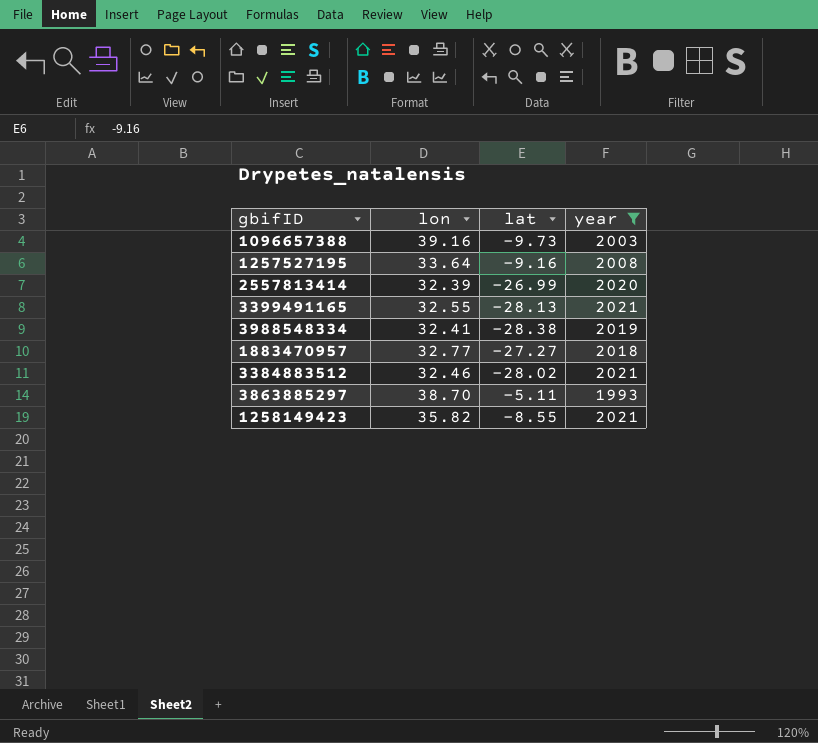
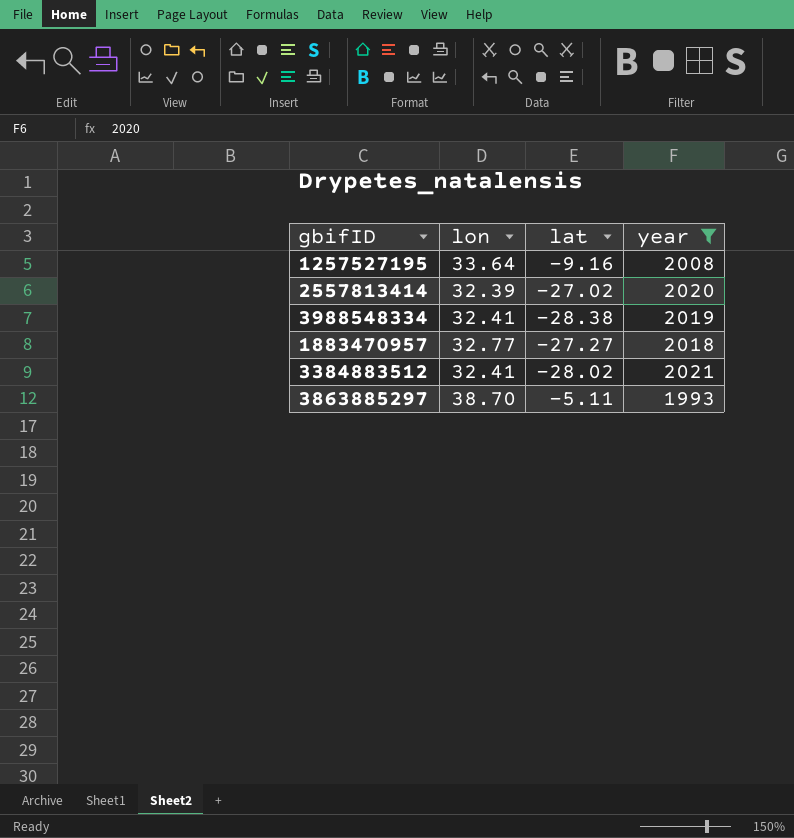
row 1096657388: 39.16 | -9.73 | 2003 -> none
row 3399491165: 32.55 | -28.13 | 2021 -> none
row 1258149423: 35.82 | -8.55 | 2021 -> none
2557813414 | lat: -26.99 -> -27.02
3384883512 | lon: 32.46 -> 32.41

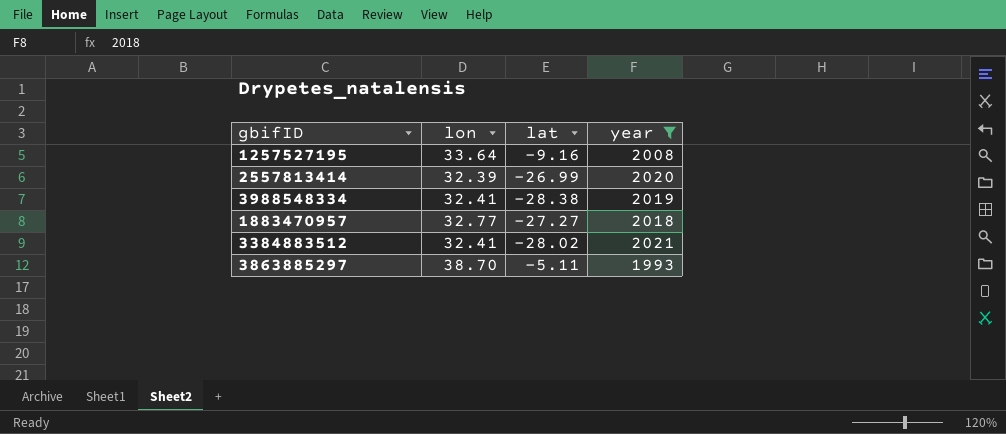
2557813414 | lat: -27.02 -> -26.99

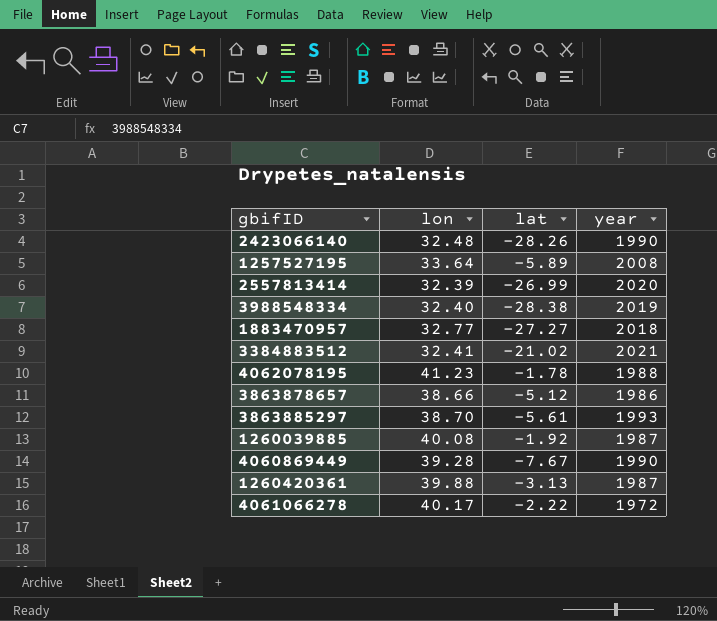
filter: year >= 1993 -> none
1257527195 | lat: -9.16 -> -5.89
3988548334 | lon: 32.41 -> 32.40
3384883512 | lat: -28.02 -> -21.02
3863885297 | lat: -5.11 -> -5.61

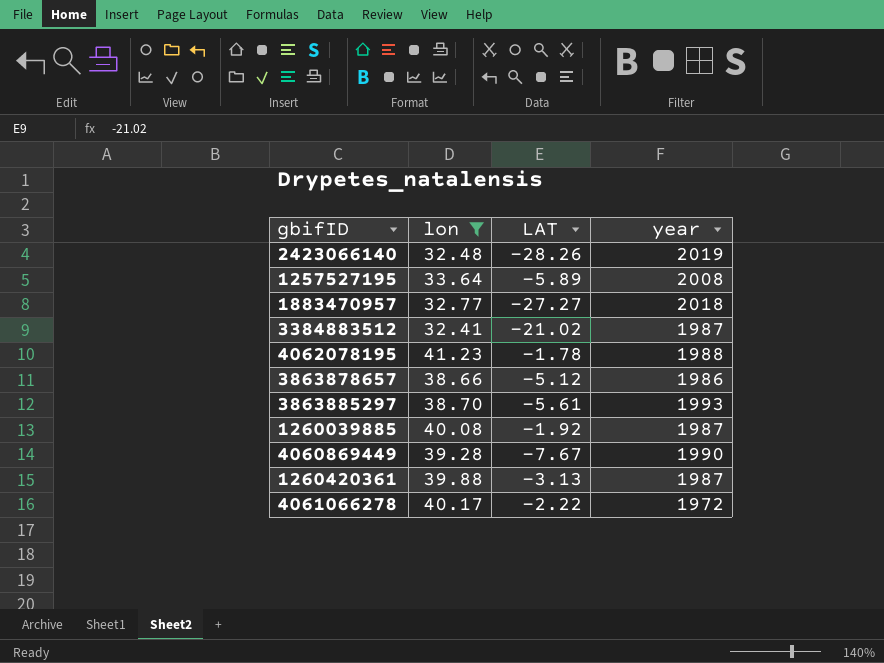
filter: none -> lon >= 32.41
column name: lat -> LAT
2423066140 | year: 1990 -> 2019
3384883512 | year: 2021 -> 1987

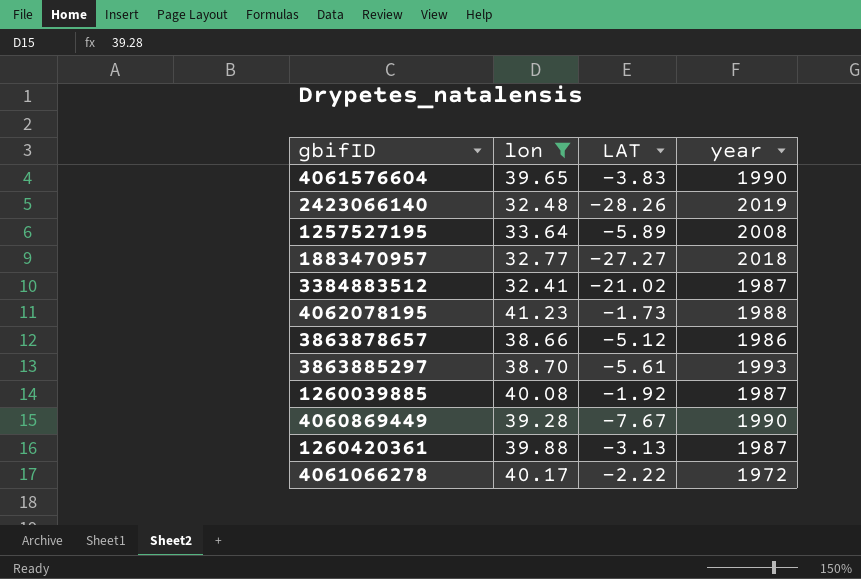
row 4061576604: none -> 39.65 | -3.83 | 1990
4062078195 | LAT: -1.78 -> -1.73

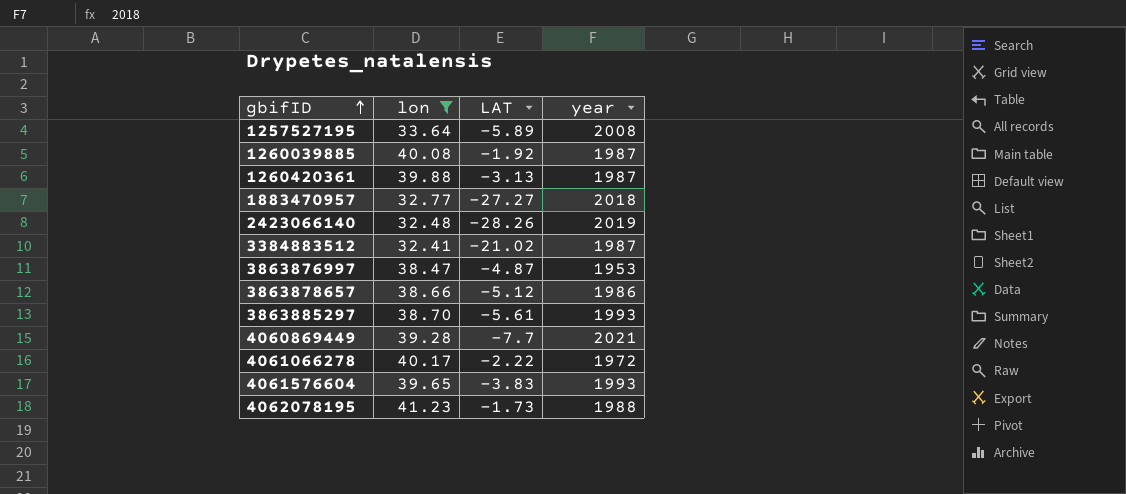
row order: none -> gbifID ascending
row 3863876997: none -> 38.47 | -4.87 | 1953
4060869449 | LAT: -7.67 -> -7.7
4060869449 | year: 1990 -> 2021
4061576604 | year: 1990 -> 1993

